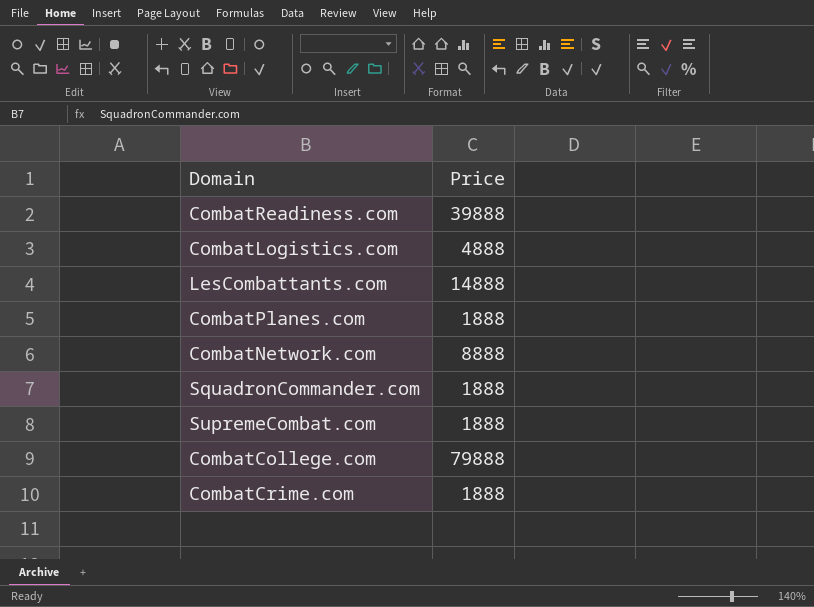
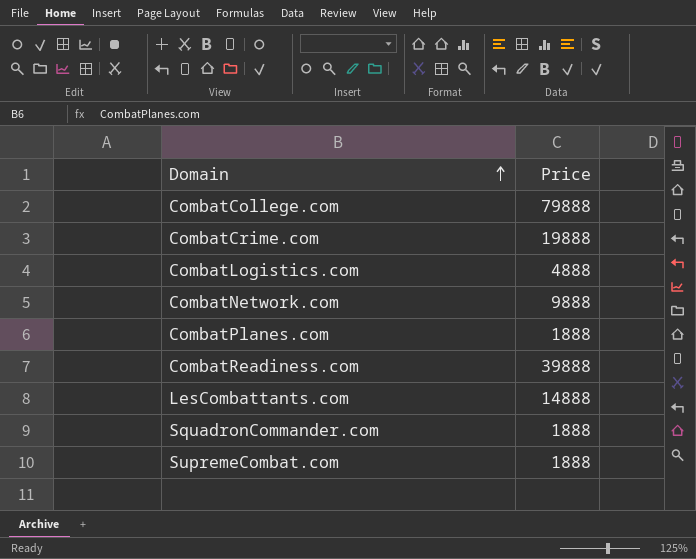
row order: none -> Domain ascending
CombatCrime.com | Price: 1888 -> 19888
CombatNetwork.com | Price: 8888 -> 9888

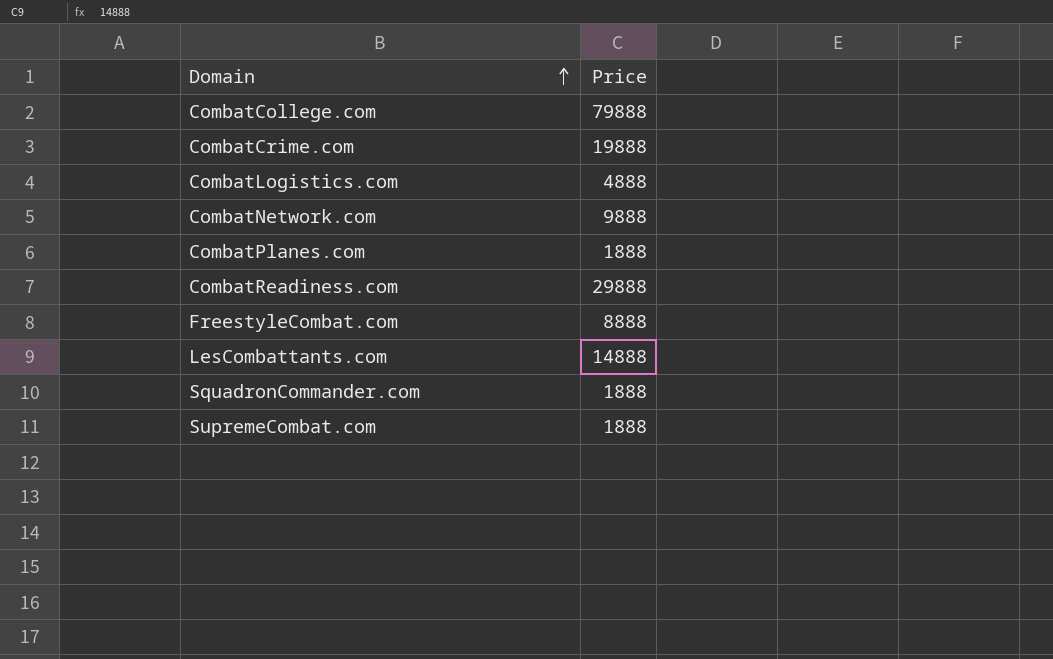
CombatReadiness.com | Price: 39888 -> 29888
row FreestyleCombat.com: none -> 8888

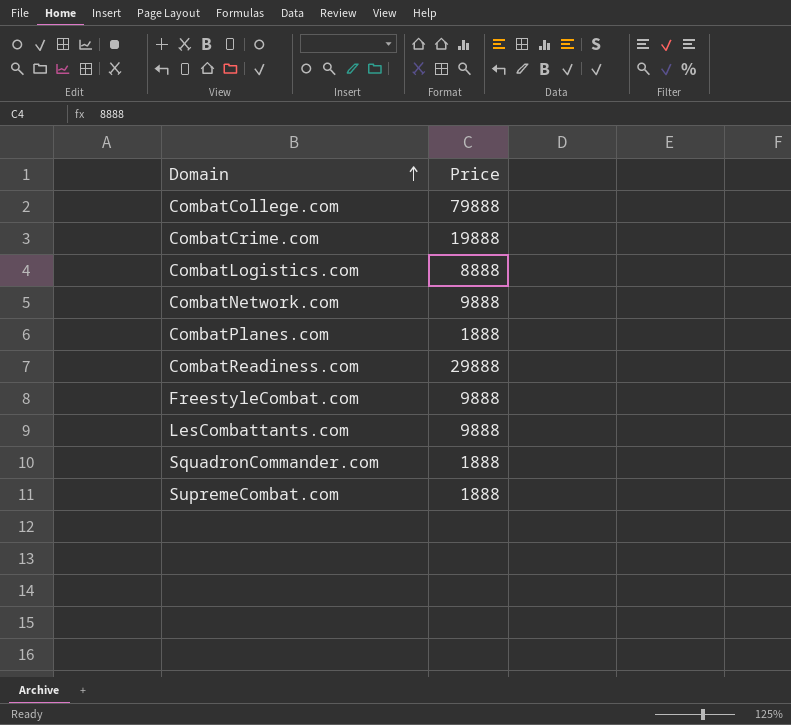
CombatLogistics.com | Price: 4888 -> 8888
FreestyleCombat.com | Price: 8888 -> 9888
LesCombattants.com | Price: 14888 -> 9888

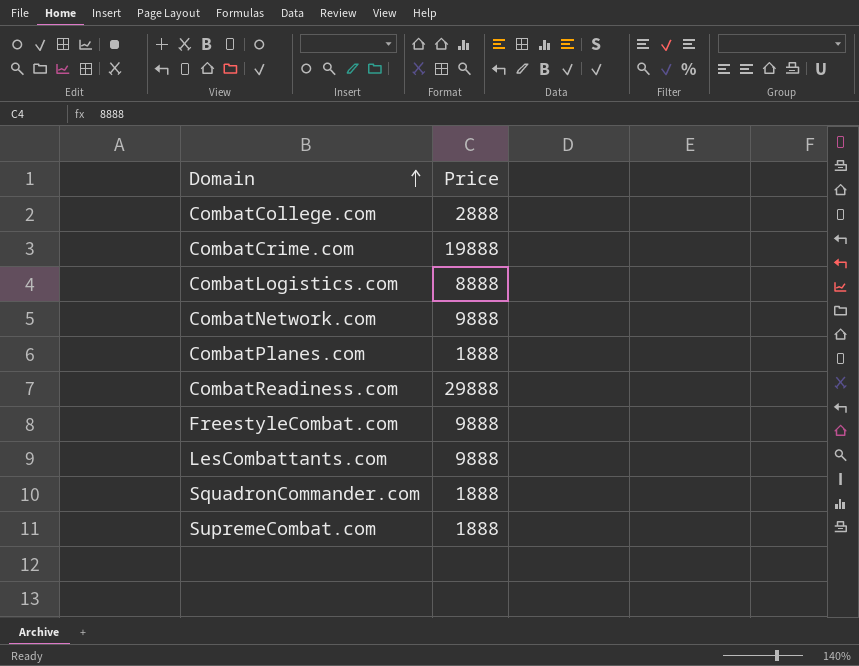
CombatCollege.com | Price: 79888 -> 2888

